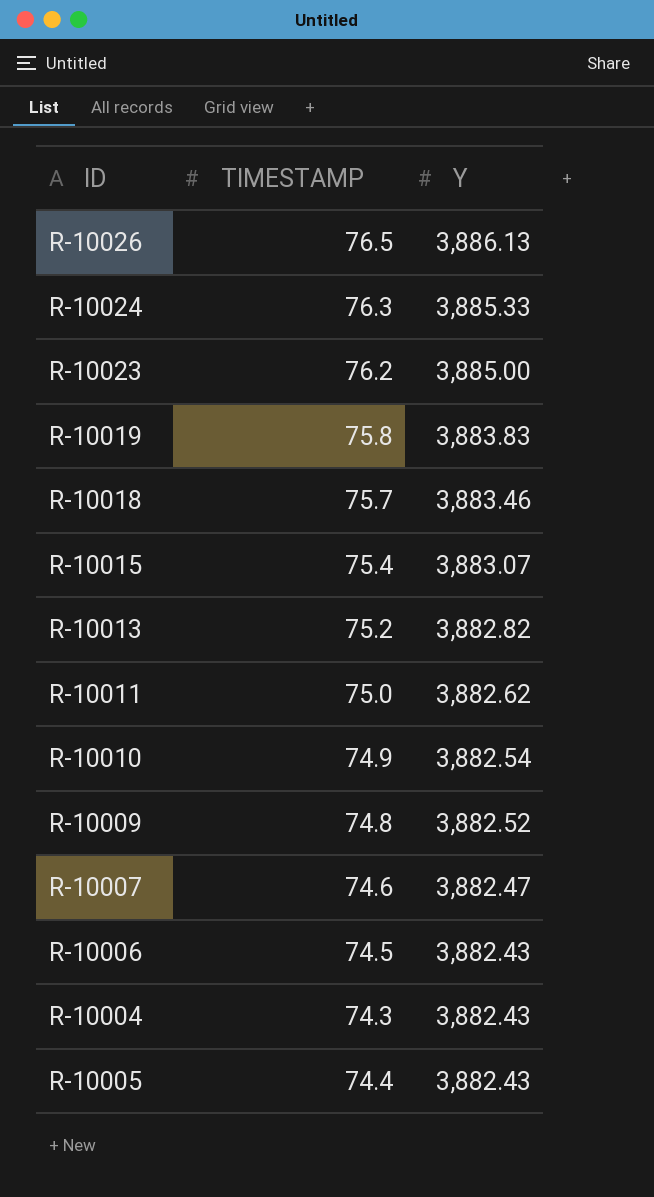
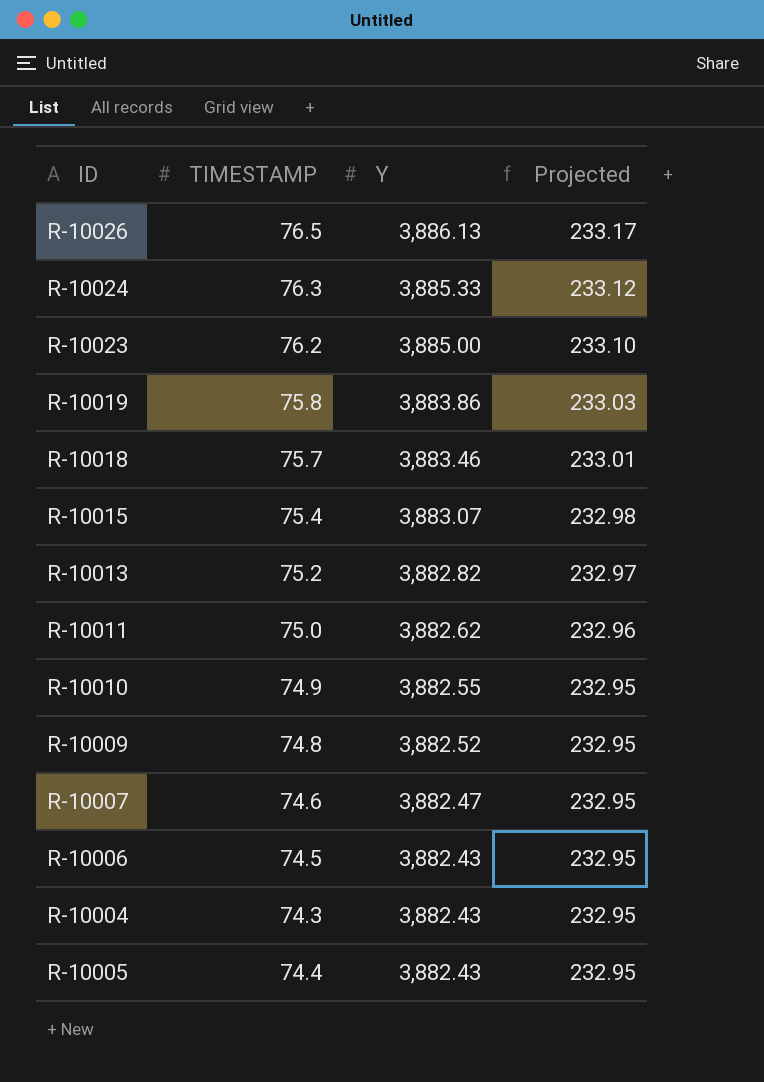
column Projected | formula: none -> [Y] * 0.06
R-10019 | Y: 3,883.83 -> 3,883.86
R-10010 | Y: 3,882.54 -> 3,882.55

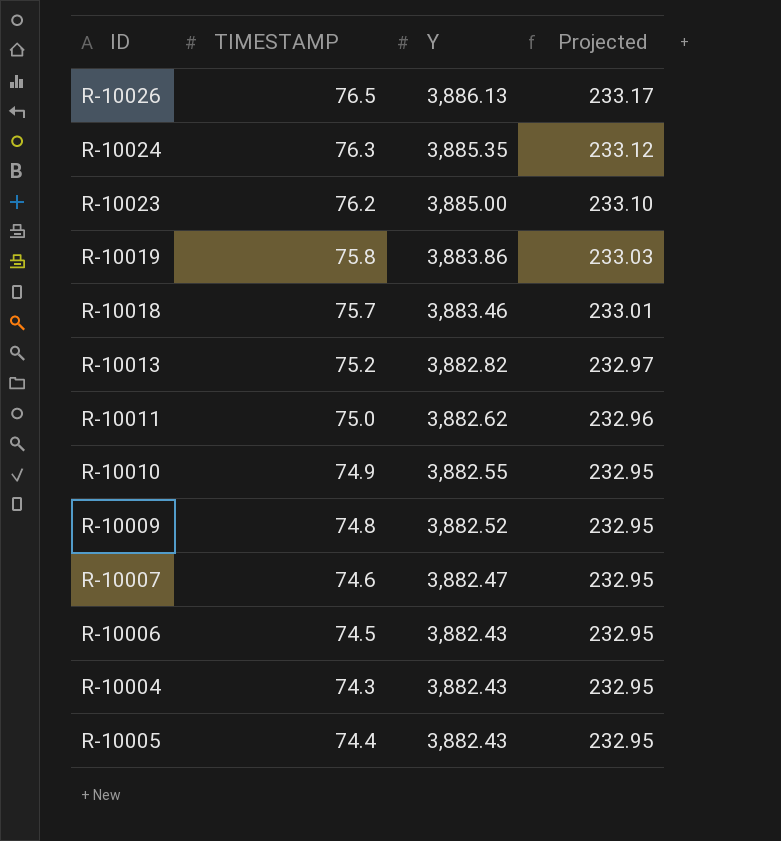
row R-10015: 75.4 | 3,883.07 | 232.98 -> none
R-10024 | Y: 3,885.33 -> 3,885.35

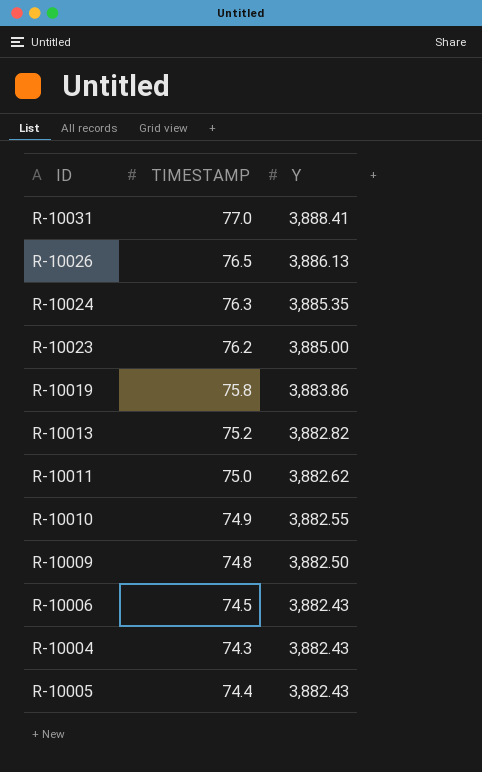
column Projected | formula: [Y] * 0.06 -> none
row R-10018: 75.7 | 3,883.46 | 233.01 -> none
row R-10007: 74.6 | 3,882.47 | 232.95 -> none
row R-10031: none -> 77.0 | 3,888.41
R-10009 | Y: 3,882.52 -> 3,882.50

